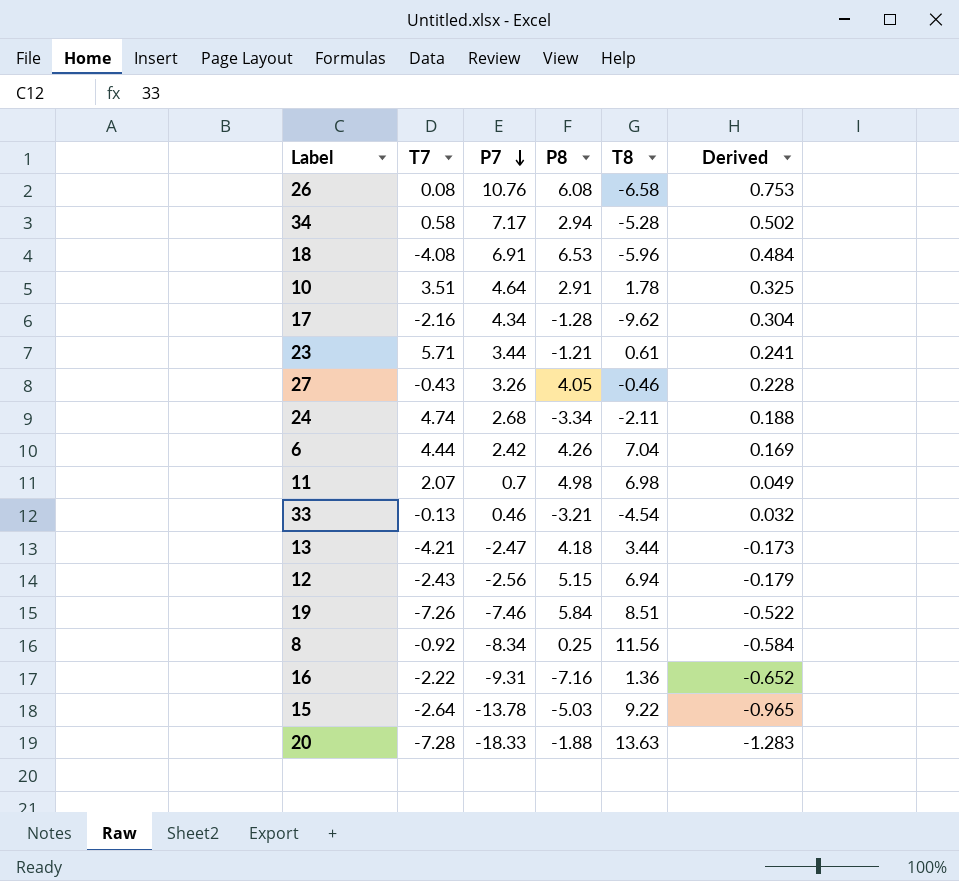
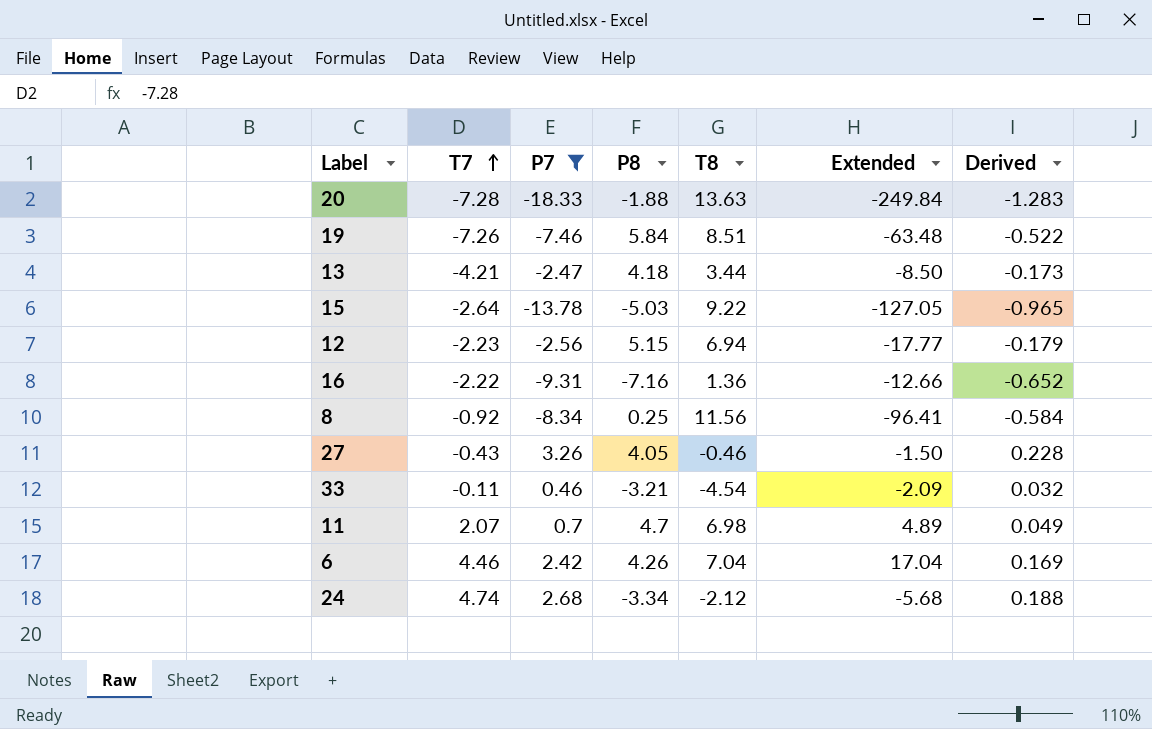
filter: none -> P7 <= 3.26
row order: P7 descending -> T7 ascending
column Extended | formula: none -> [P7] * [T8]
12 | T7: -2.43 -> -2.23
33 | T7: -0.13 -> -0.11
11 | P8: 4.98 -> 4.7
6 | T7: 4.44 -> 4.46
24 | T8: -2.11 -> -2.12

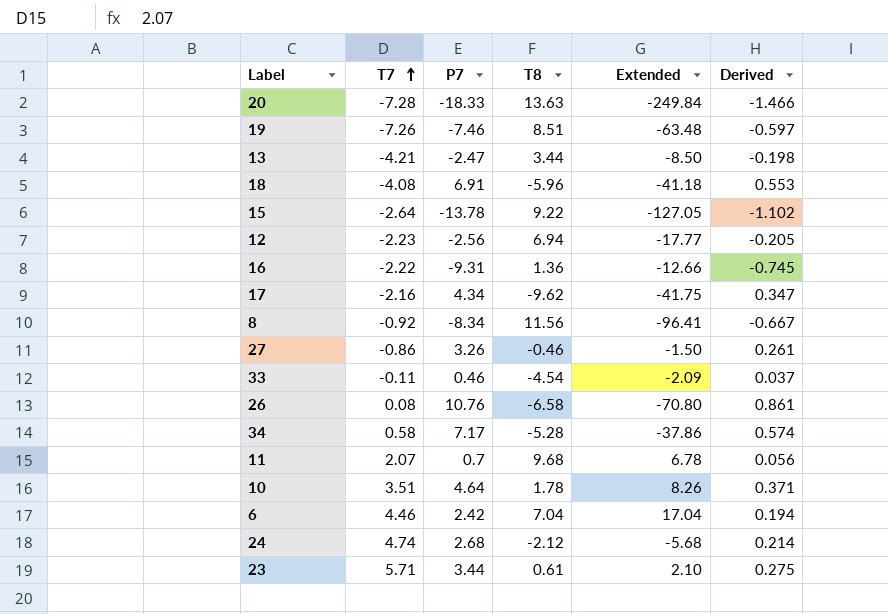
filter: P7 <= 3.26 -> none
column P8 | position: 4 -> none
column Derived | formula: [P7] * 0.07 -> [P7] * 0.08
27 | T7: -0.43 -> -0.86
11 | T8: 6.98 -> 9.68
11 | Extended: 4.89 -> 6.78

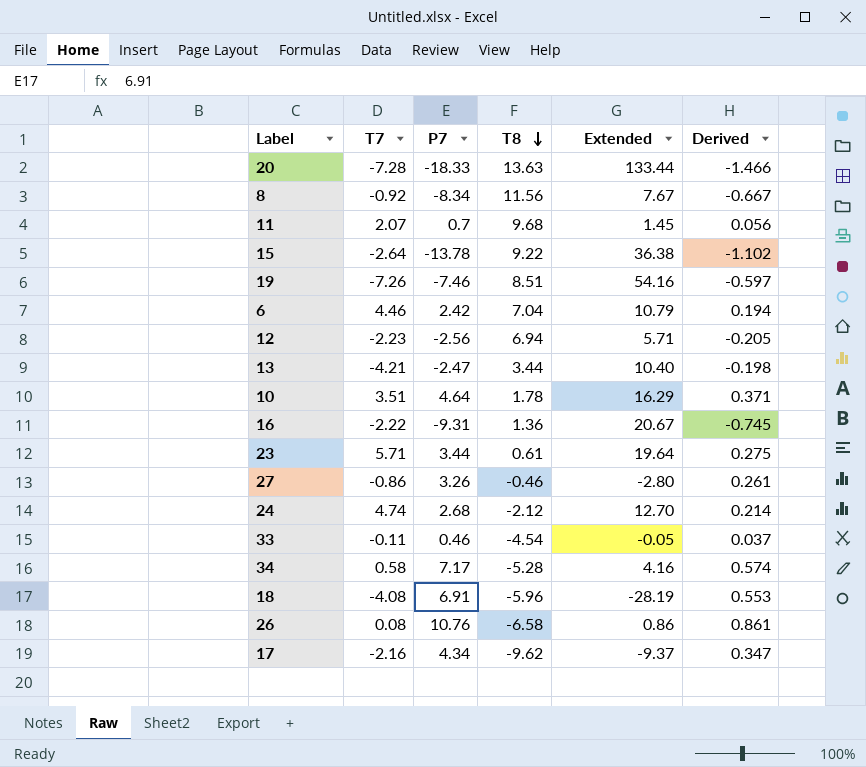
row order: T7 ascending -> T8 descending
column Extended | formula: [P7] * [T8] -> [T7] * [P7]

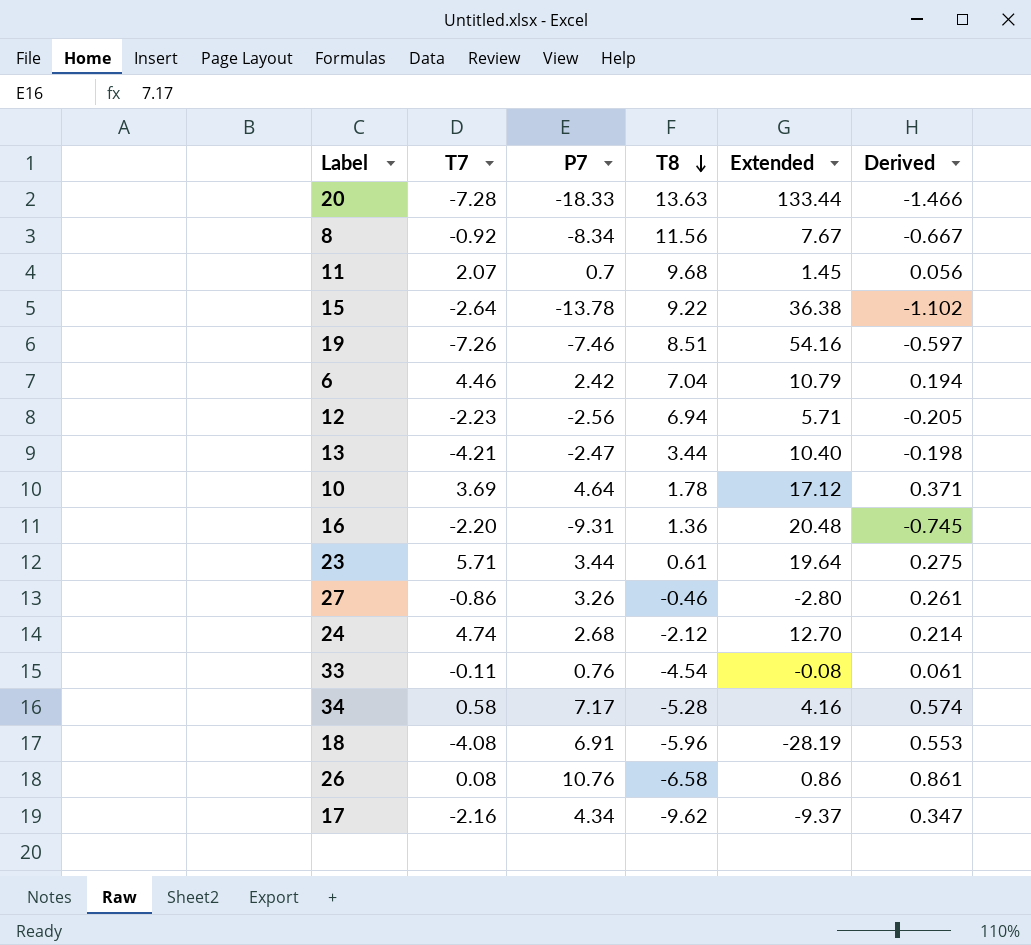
10 | T7: 3.51 -> 3.69
10 | Extended: 16.29 -> 17.12
16 | T7: -2.22 -> -2.20
16 | Extended: 20.67 -> 20.48
33 | P7: 0.46 -> 0.76
33 | Extended: -0.05 -> -0.08
33 | Derived: 0.037 -> 0.061

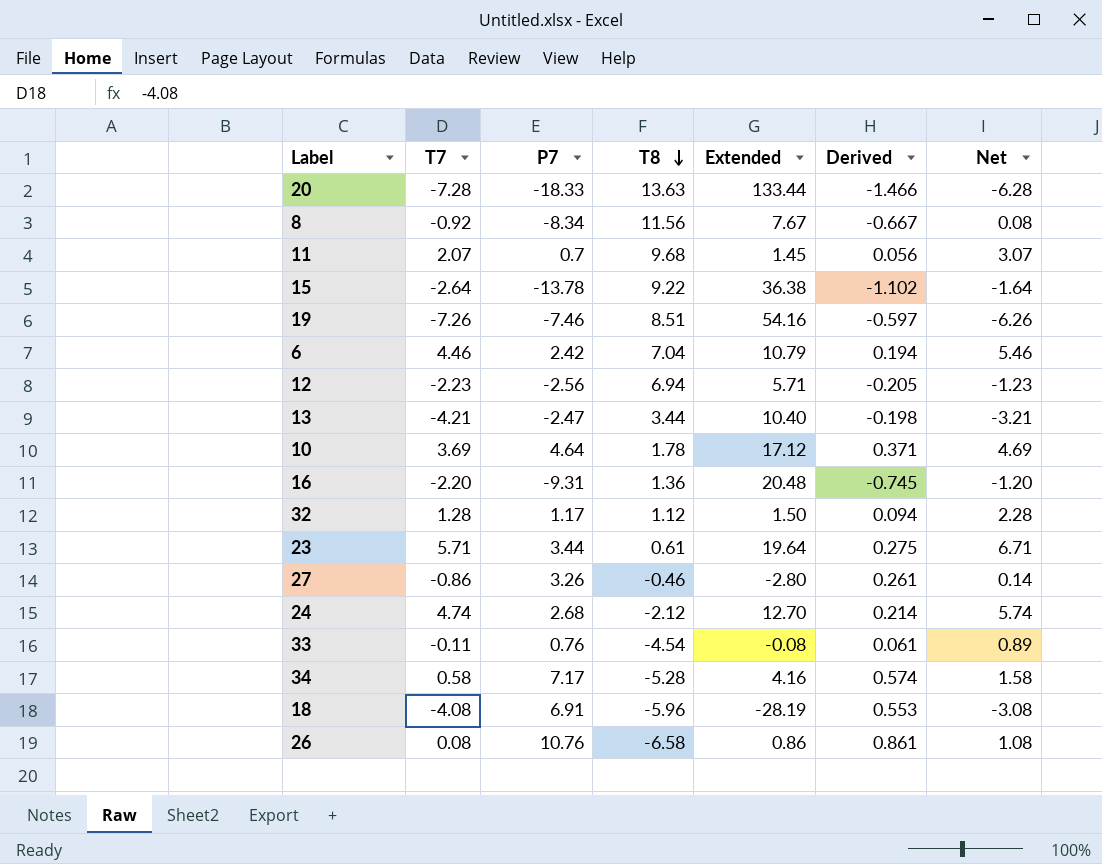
column Net | formula: none -> [T7] + 1
row 17: -2.16 | 4.34 | -9.62 | -9.37 | 0.347 -> none
row 32: none -> 1.28 | 1.17 | 1.12 | 1.50 | 0.094 | 2.28

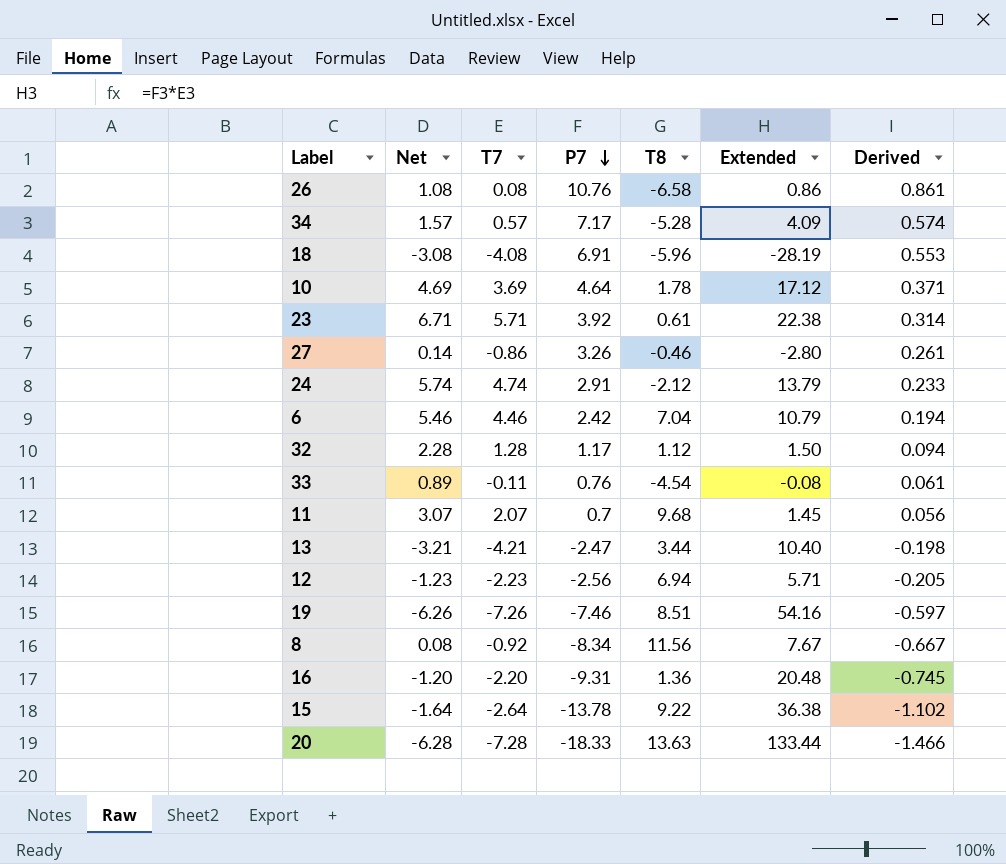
row order: T8 descending -> P7 descending
column Net | position: 7 -> 2
34 | Net: 1.58 -> 1.57
34 | T7: 0.58 -> 0.57
34 | Extended: 4.16 -> 4.09
23 | P7: 3.44 -> 3.92
23 | Extended: 19.64 -> 22.38
23 | Derived: 0.275 -> 0.314
24 | P7: 2.68 -> 2.91
24 | Extended: 12.70 -> 13.79
24 | Derived: 0.214 -> 0.233

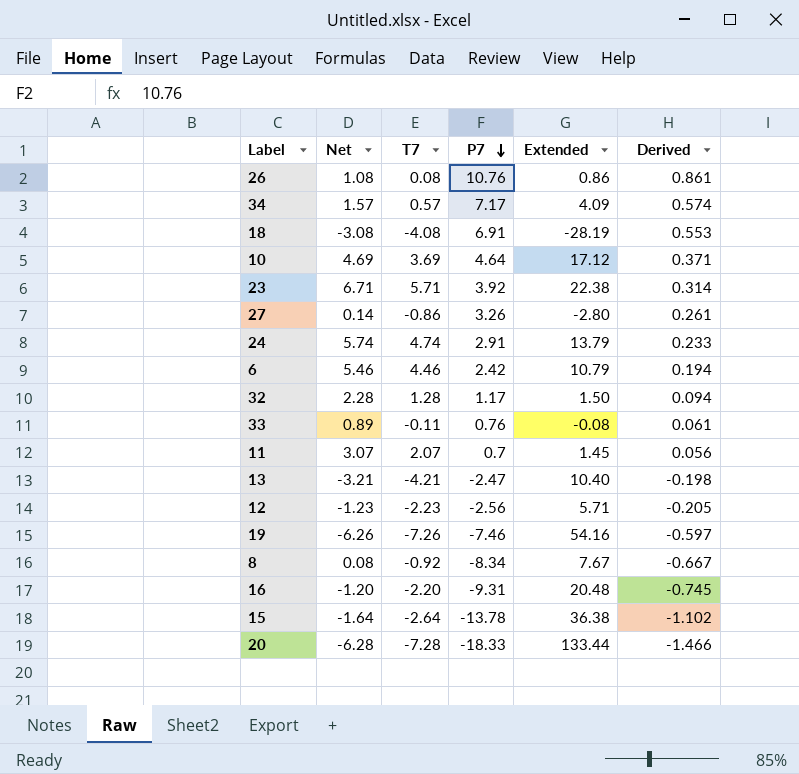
column T8 | position: 5 -> none

